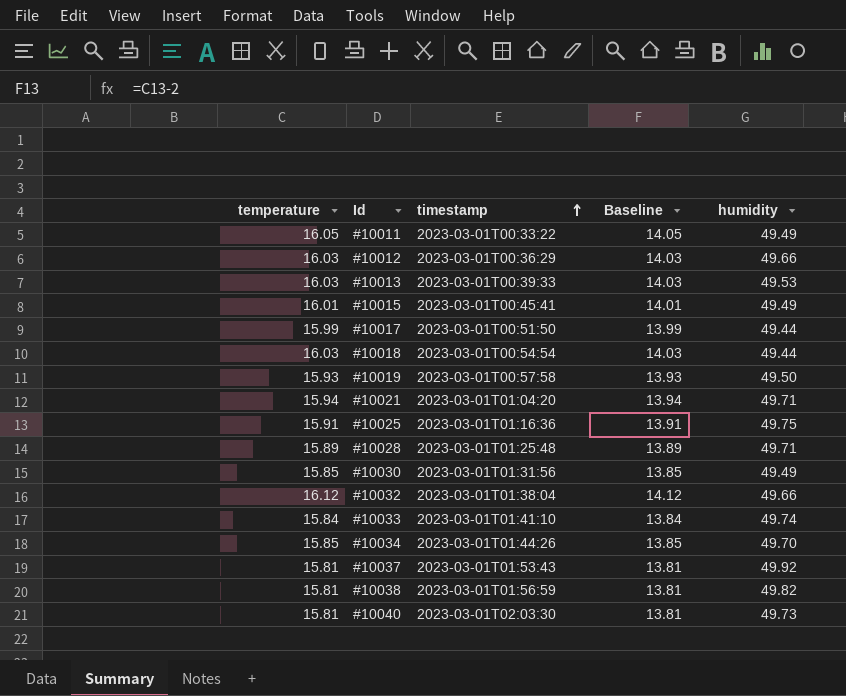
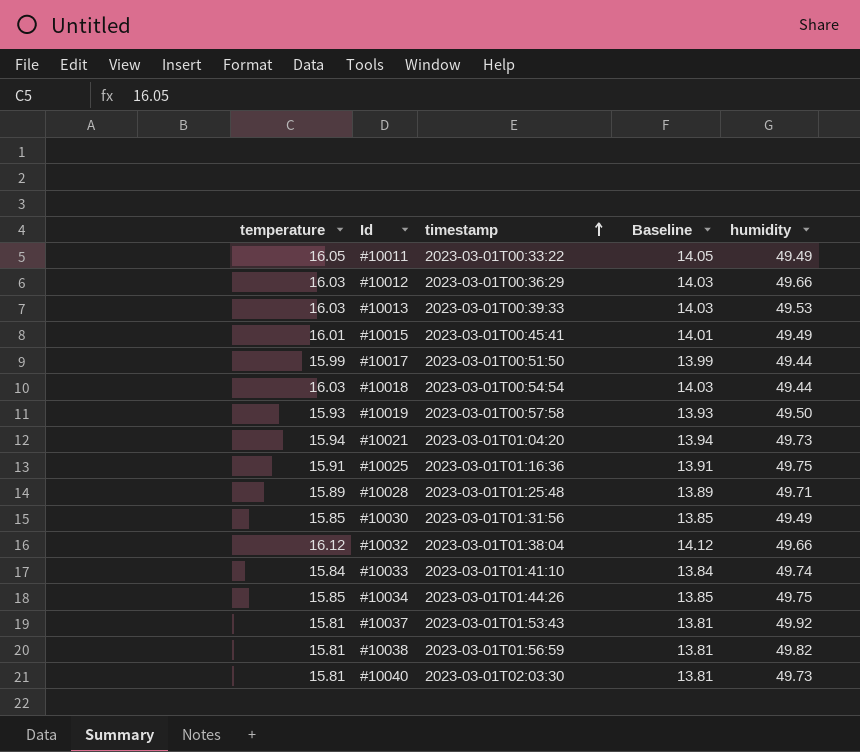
#10021 | humidity: 49.71 -> 49.73
#10034 | humidity: 49.70 -> 49.75

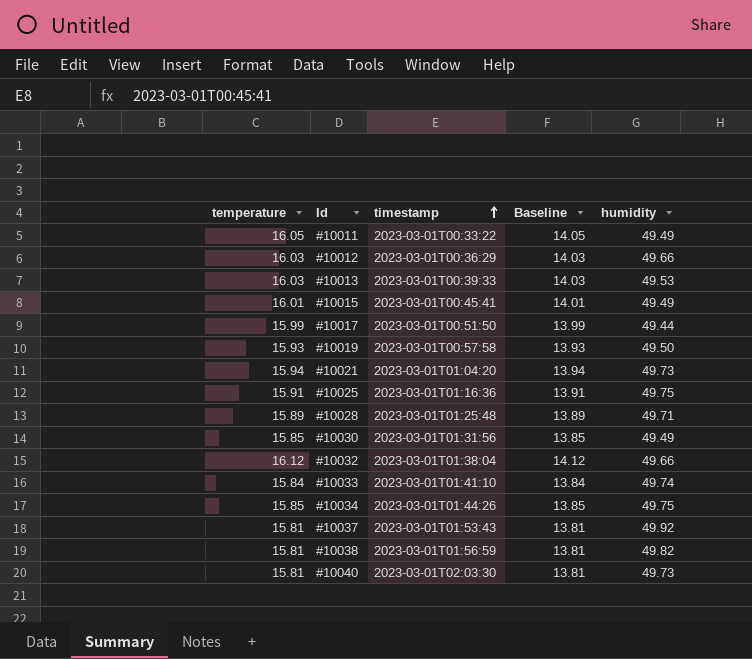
row #10018: 16.03 | 2023-03-01T00:54:54 | 14.03 | 49.44 -> none

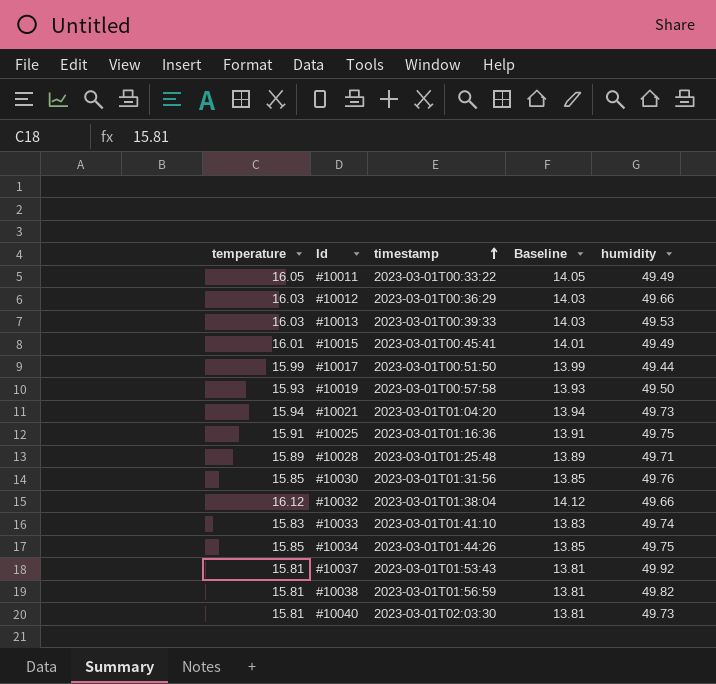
#10030 | humidity: 49.49 -> 49.76
#10033 | temperature: 15.84 -> 15.83
#10033 | Baseline: 13.84 -> 13.83

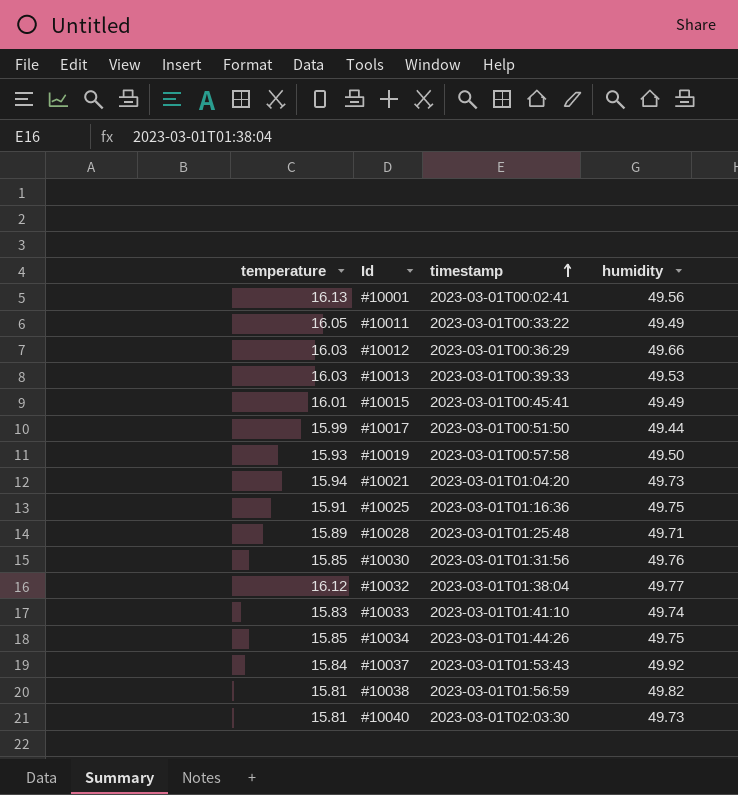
column Baseline | formula: [temperature] - 2 -> none
row #10001: none -> 16.13 | 2023-03-01T00:02:41 | 49.56
#10032 | humidity: 49.66 -> 49.77
#10037 | temperature: 15.81 -> 15.84

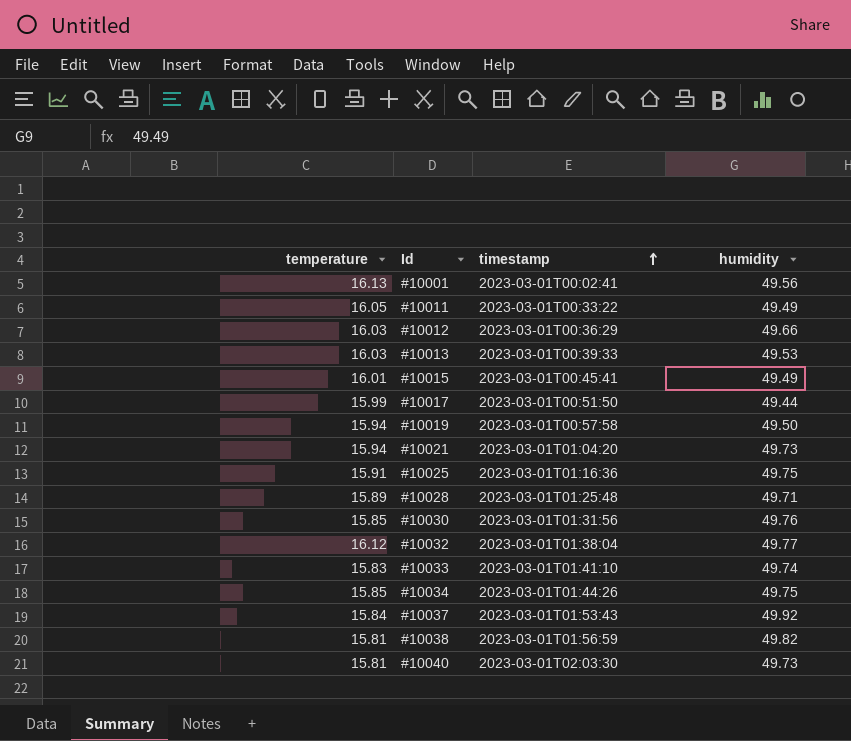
#10019 | temperature: 15.93 -> 15.94

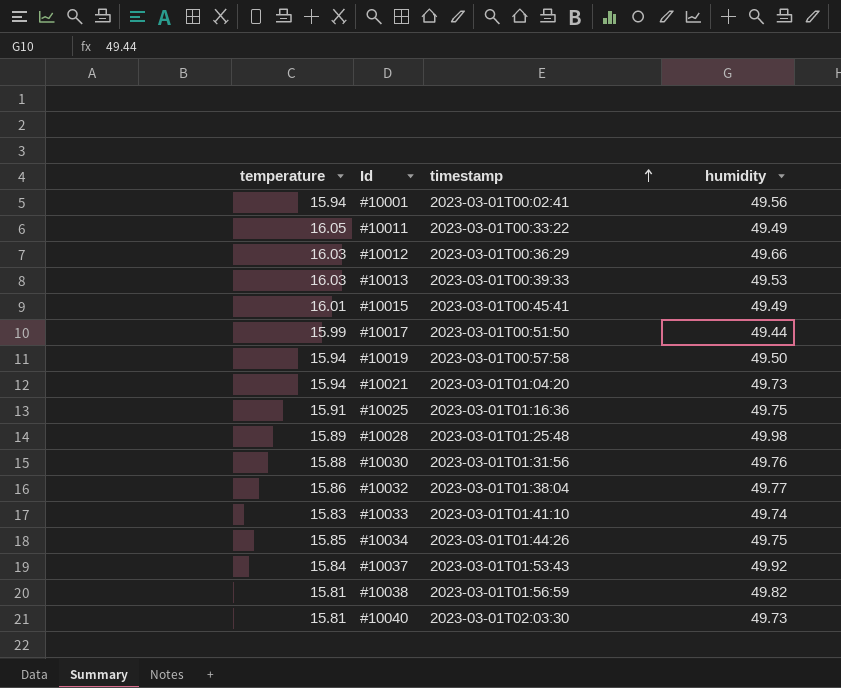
#10001 | temperature: 16.13 -> 15.94
#10028 | humidity: 49.71 -> 49.98
#10030 | temperature: 15.85 -> 15.88
#10032 | temperature: 16.12 -> 15.86

